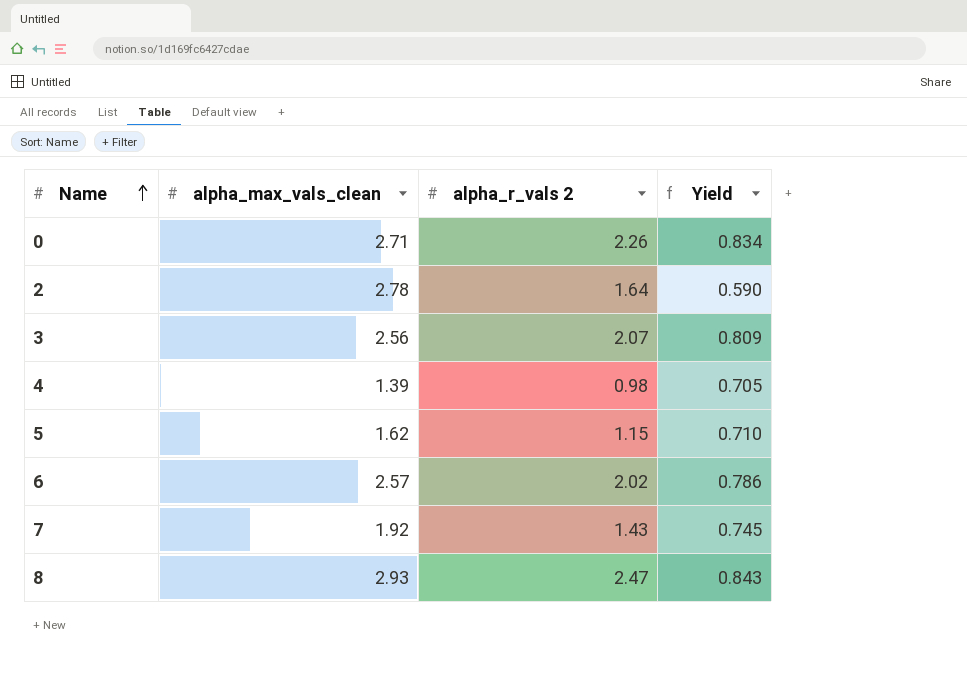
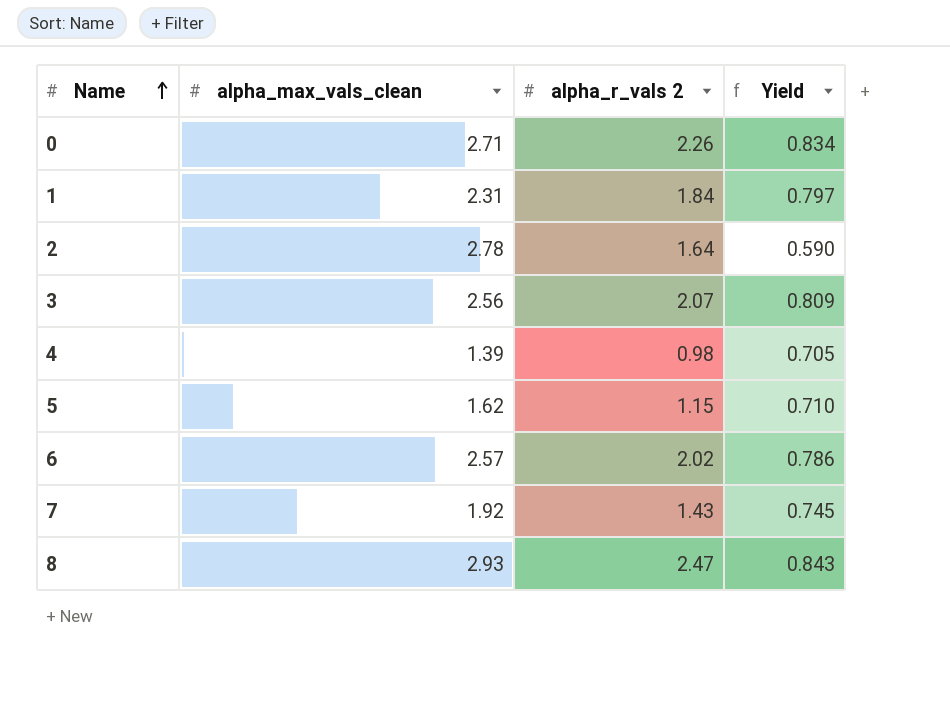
row 1: none -> 2.31 | 1.84 | 0.797

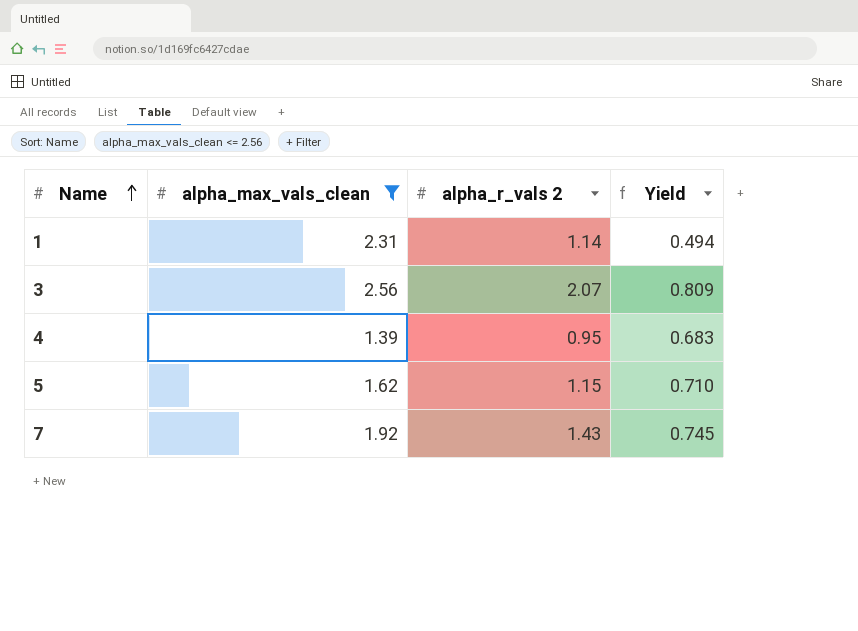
filter: none -> alpha_max_vals_clean <= 2.56
1 | alpha_r_vals 2: 1.84 -> 1.14
1 | Yield: 0.797 -> 0.494
4 | alpha_r_vals 2: 0.98 -> 0.95
4 | Yield: 0.705 -> 0.683

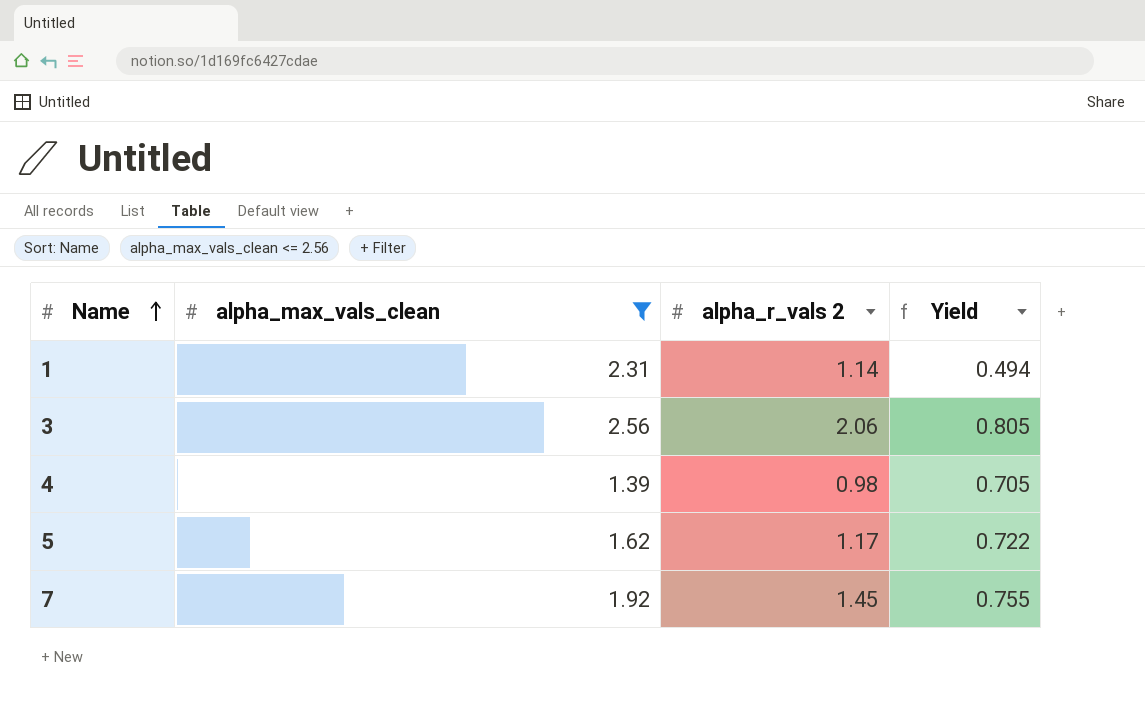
3 | alpha_r_vals 2: 2.07 -> 2.06
3 | Yield: 0.809 -> 0.805
4 | alpha_r_vals 2: 0.95 -> 0.98
4 | Yield: 0.683 -> 0.705
5 | alpha_r_vals 2: 1.15 -> 1.17
5 | Yield: 0.710 -> 0.722
7 | alpha_r_vals 2: 1.43 -> 1.45
7 | Yield: 0.745 -> 0.755

